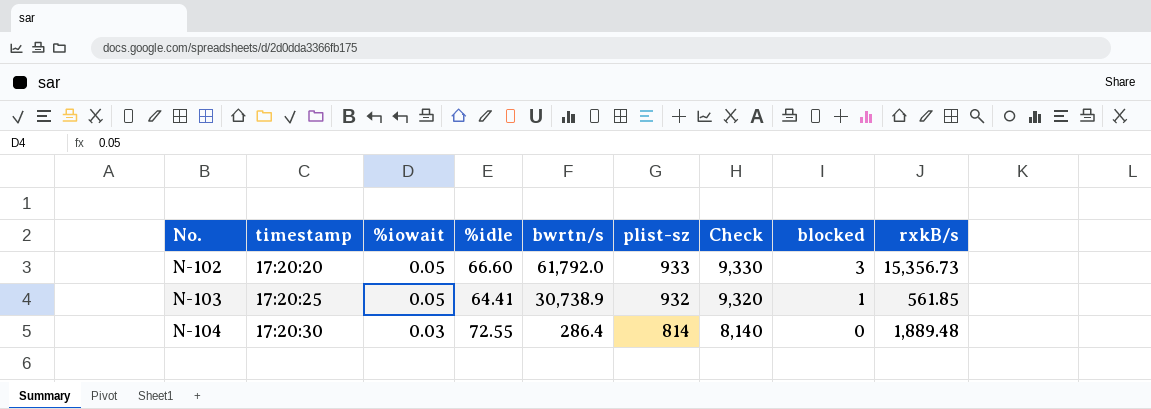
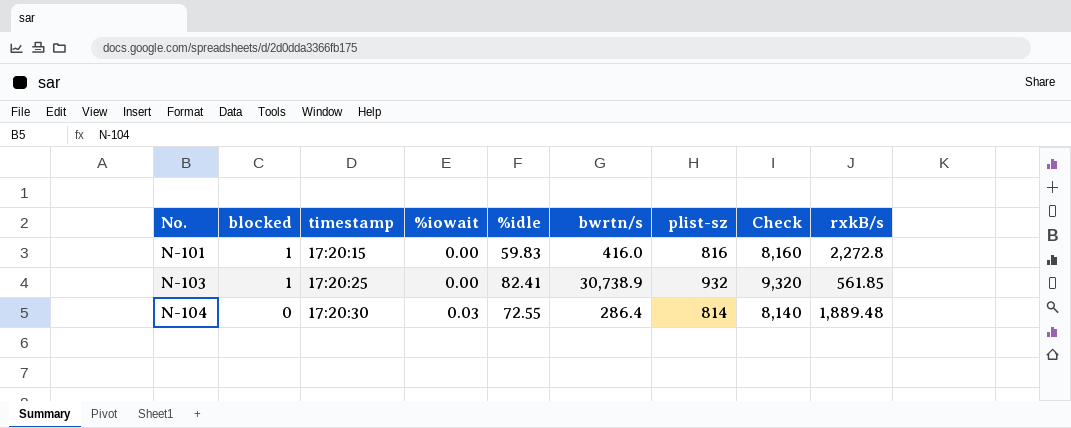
column blocked | position: 8 -> 2
row N-102: 17:20:20 | 0.05 | 66.60 | 61,792.0 | 933 | 9,330 | 3 | 15,356.73 -> none
row N-101: none -> 1 | 17:20:15 | 0.00 | 59.83 | 416.0 | 816 | 8,160 | 2,272.8
N-103 | %iowait: 0.05 -> 0.00
N-103 | %idle: 64.41 -> 82.41

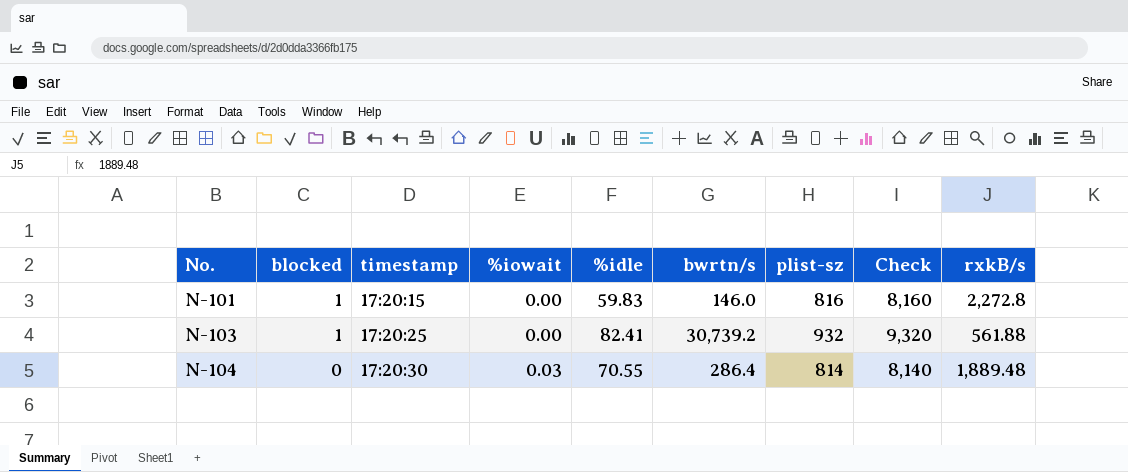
N-101 | bwrtn/s: 416.0 -> 146.0
N-103 | bwrtn/s: 30,738.9 -> 30,739.2
N-103 | rxkB/s: 561.85 -> 561.88
N-104 | %idle: 72.55 -> 70.55

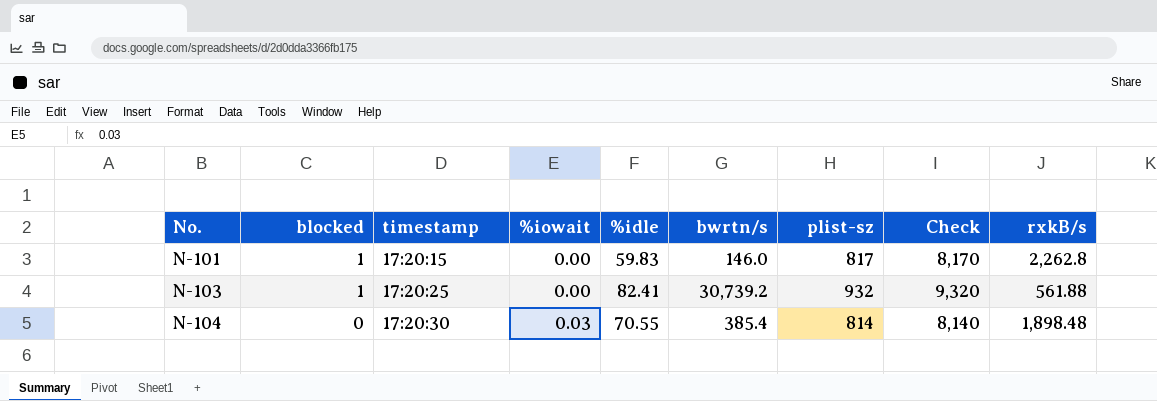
N-101 | plist-sz: 816 -> 817
N-101 | Check: 8,160 -> 8,170
N-101 | rxkB/s: 2,272.8 -> 2,262.8
N-104 | bwrtn/s: 286.4 -> 385.4
N-104 | rxkB/s: 1,889.48 -> 1,898.48

